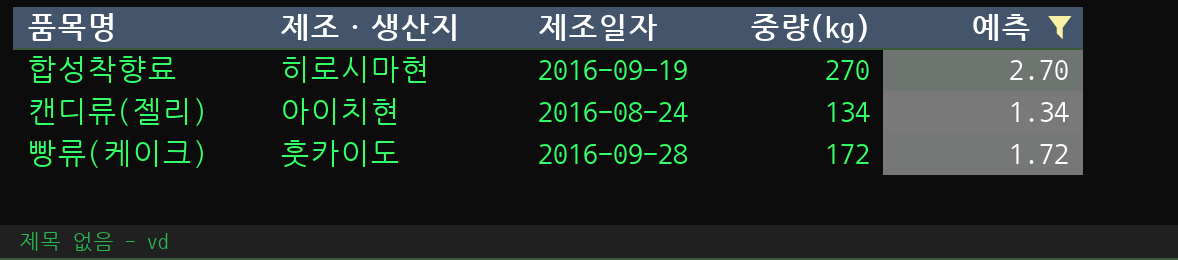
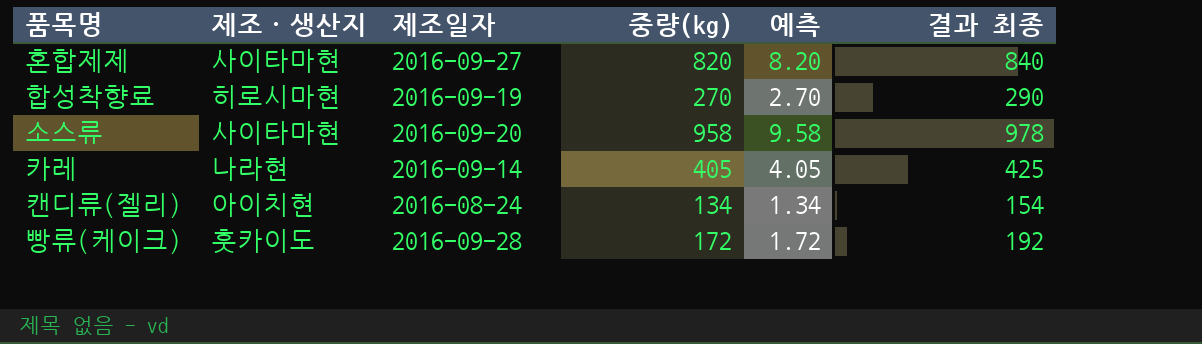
filter: 예측 <= 2.70 -> none
column 결과 최종 | formula: none -> [중량(kg)] + 20

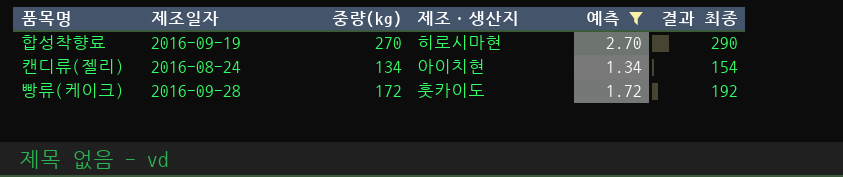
filter: none -> 예측 <= 2.70
column 제조·생산지 | position: 2 -> 4

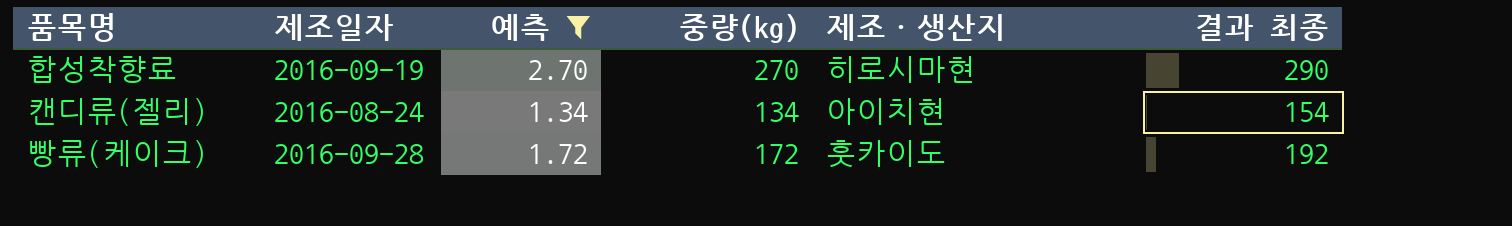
column 예측 | position: 5 -> 3

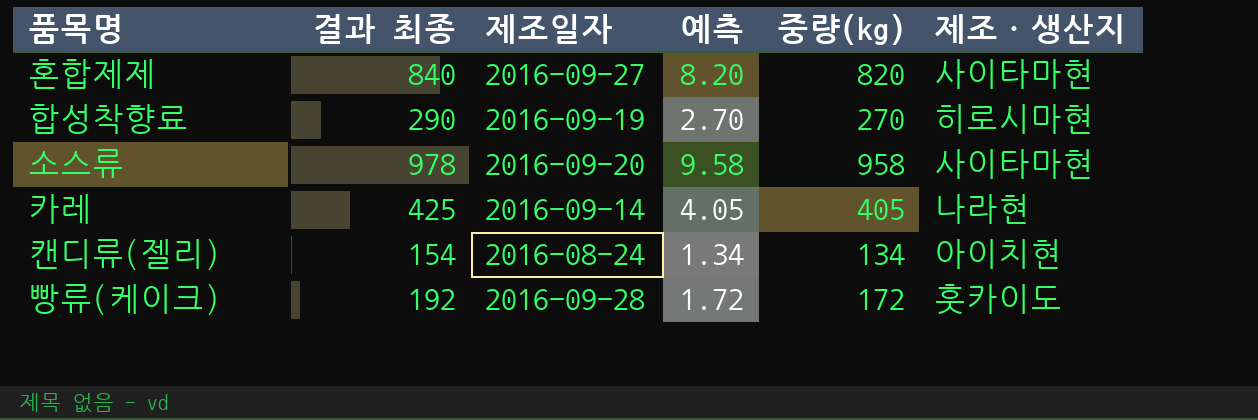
filter: 예측 <= 2.70 -> none
column 결과 최종 | position: 6 -> 2

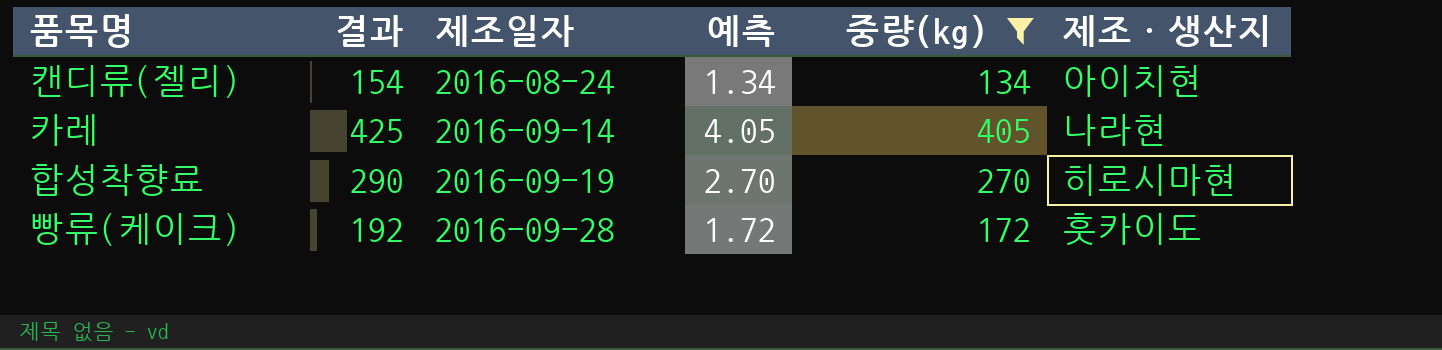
filter: none -> 중량(kg) <= 405
row order: none -> 제조일자 ascending
column name: 결과 최종 -> 결과

